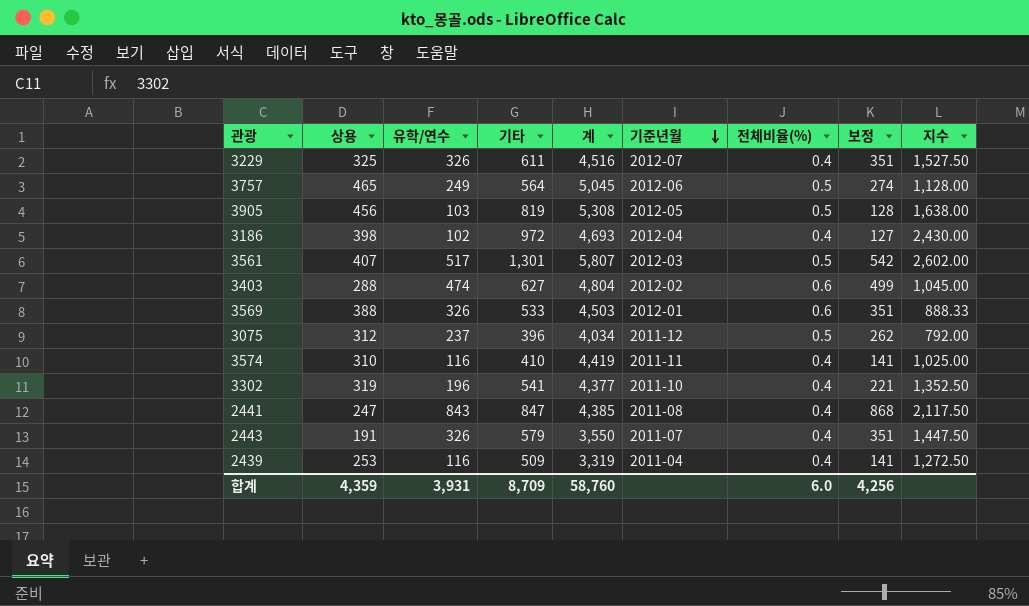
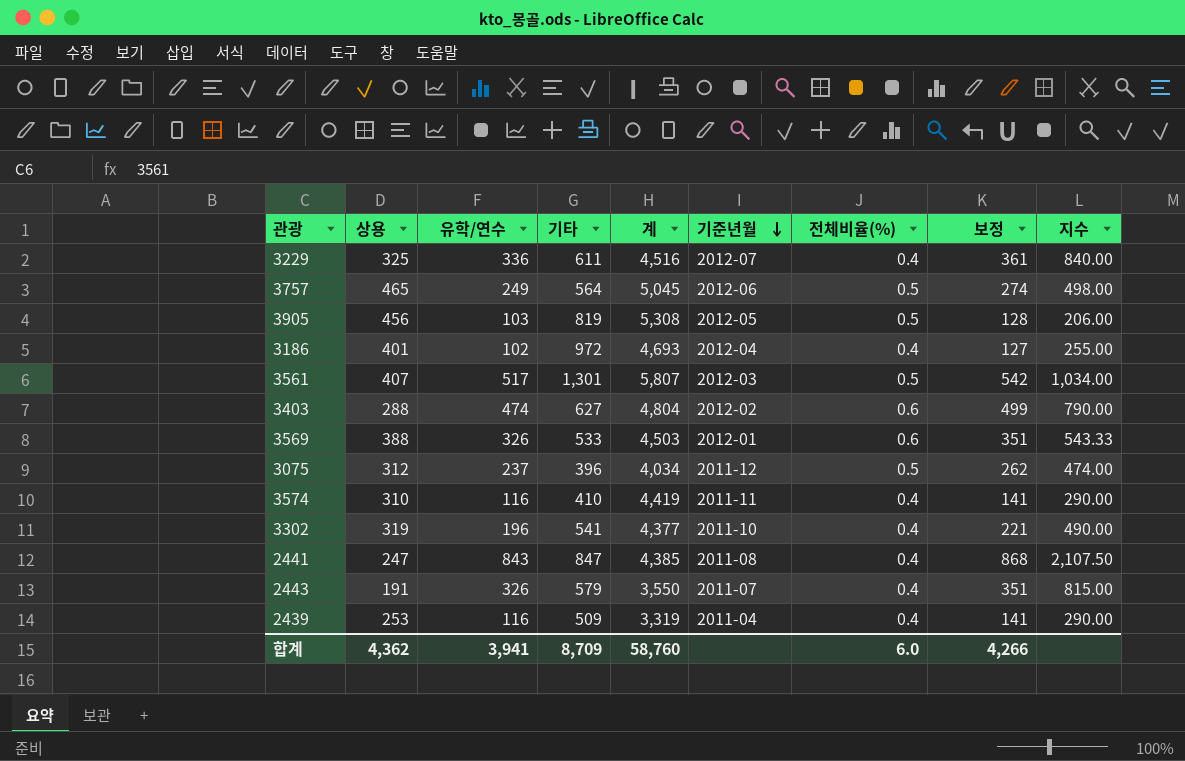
column 지수 | formula: [기타] / [전체비율(%)] -> [유학/연수] / [전체비율(%)]
3229 | 유학/연수: 326 -> 336
3229 | 보정: 351 -> 361
3186 | 상용: 398 -> 401
합계 | 상용: 4,359 -> 4,362
합계 | 유학/연수: 3,931 -> 3,941
합계 | 보정: 4,256 -> 4,266

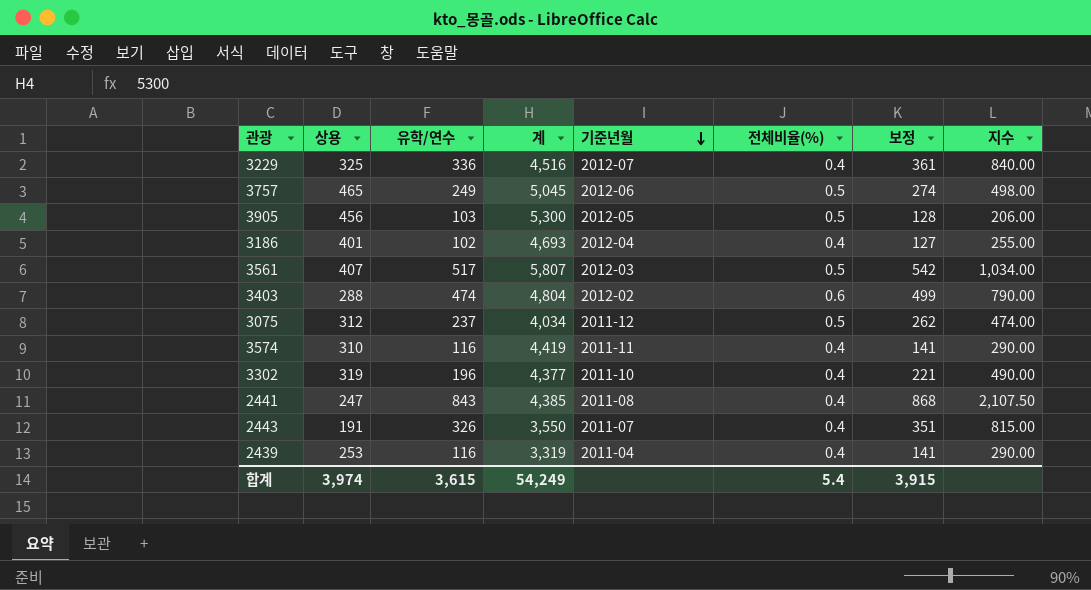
column 기타 | position: 4 -> none
row 3569: 388 | 326 | 533 | 4,503 | 2012-01 | 0.6 | 351 | 543.33 -> none
3905 | 계: 5,308 -> 5,300
합계 | 상용: 4,362 -> 3,974
합계 | 유학/연수: 3,941 -> 3,615
합계 | 계: 58,760 -> 54,249
합계 | 전체비율(%): 6.0 -> 5.4
합계 | 보정: 4,266 -> 3,915

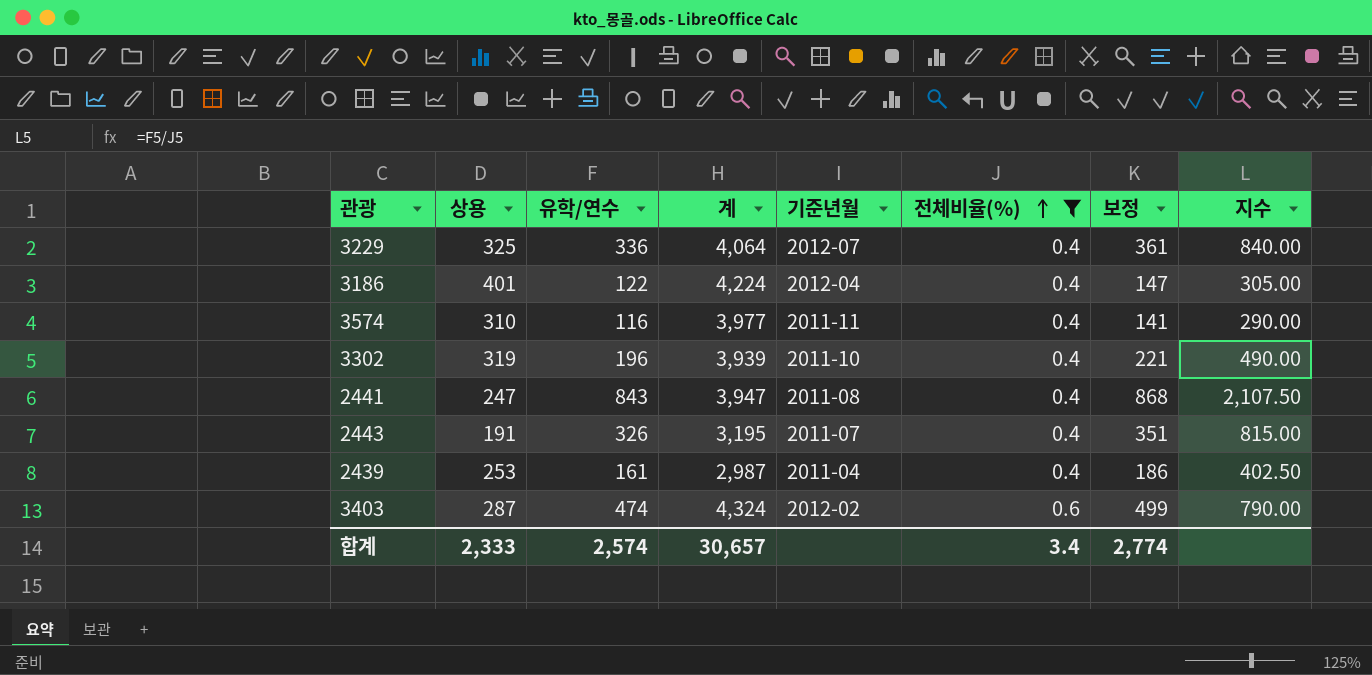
filter: none -> 전체비율(%) != 0.5
row order: 기준년월 descending -> 전체비율(%) ascending
3229 | 계: 4,516 -> 4,064
3186 | 유학/연수: 102 -> 122
3186 | 계: 4,693 -> 4,224
3186 | 보정: 127 -> 147
3186 | 지수: 255.00 -> 305.00
3574 | 계: 4,419 -> 3,977
3302 | 계: 4,377 -> 3,939
2441 | 계: 4,385 -> 3,947
2443 | 계: 3,550 -> 3,195
2439 | 유학/연수: 116 -> 161
2439 | 계: 3,319 -> 2,987
2439 | 보정: 141 -> 186
2439 | 지수: 290.00 -> 402.50
3403 | 상용: 288 -> 287
3403 | 계: 4,804 -> 4,324
합계 | 상용: 3,974 -> 2,333
합계 | 유학/연수: 3,615 -> 2,574
합계 | 계: 54,249 -> 30,657
합계 | 전체비율(%): 5.4 -> 3.4
합계 | 보정: 3,915 -> 2,774

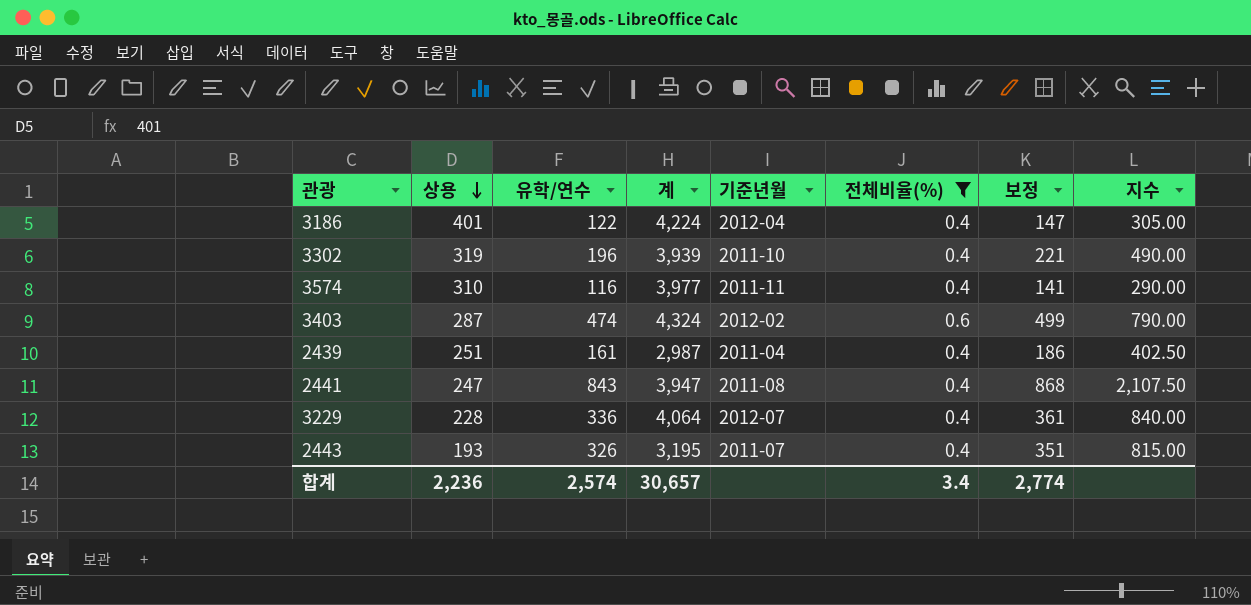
row order: 전체비율(%) ascending -> 상용 descending
2439 | 상용: 253 -> 251
3229 | 상용: 325 -> 228
2443 | 상용: 191 -> 193
합계 | 상용: 2,333 -> 2,236

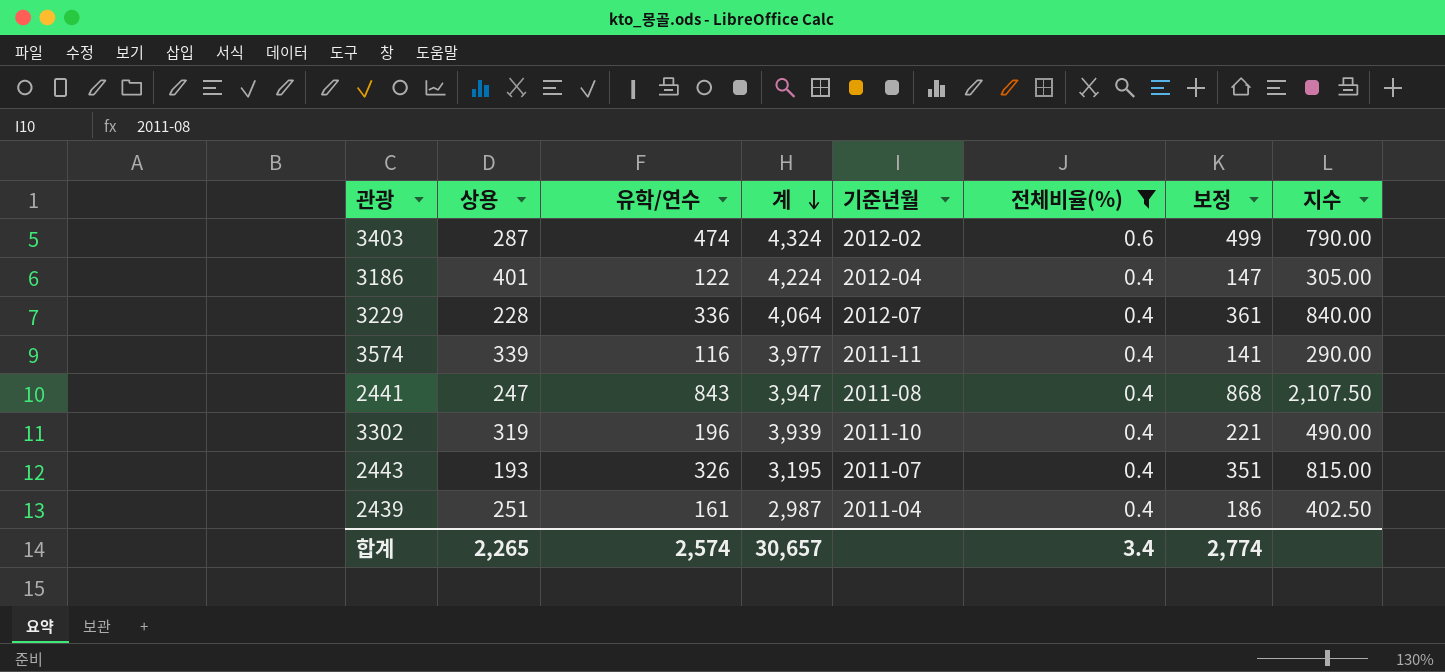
row order: 상용 descending -> 계 descending
3574 | 상용: 310 -> 339
합계 | 상용: 2,236 -> 2,265

